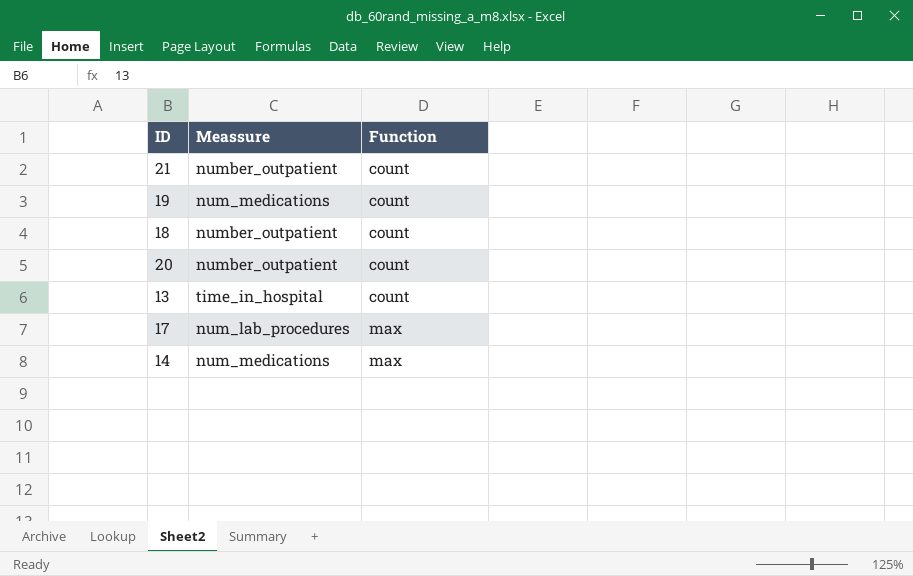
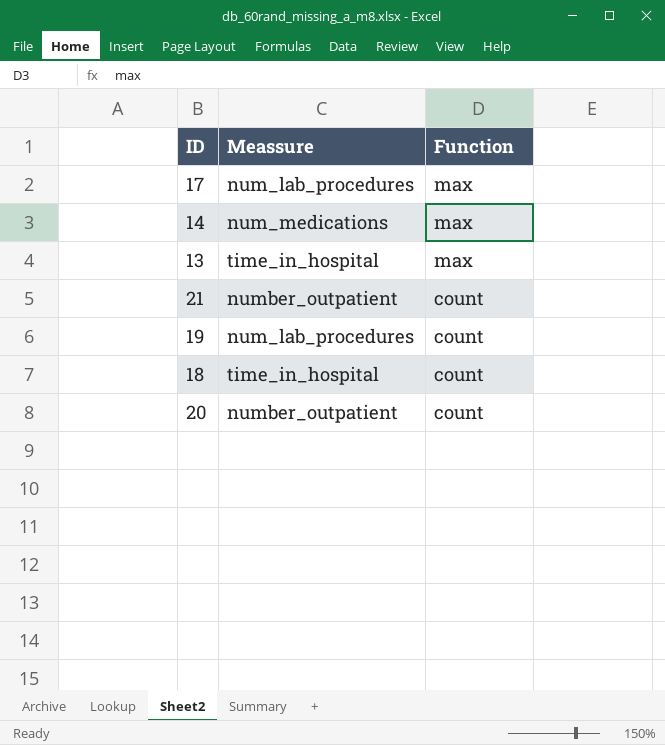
row order: Function ascending -> Function descending
13 | Function: count -> max
19 | Meassure: num_medications -> num_lab_procedures
18 | Meassure: number_outpatient -> time_in_hospital

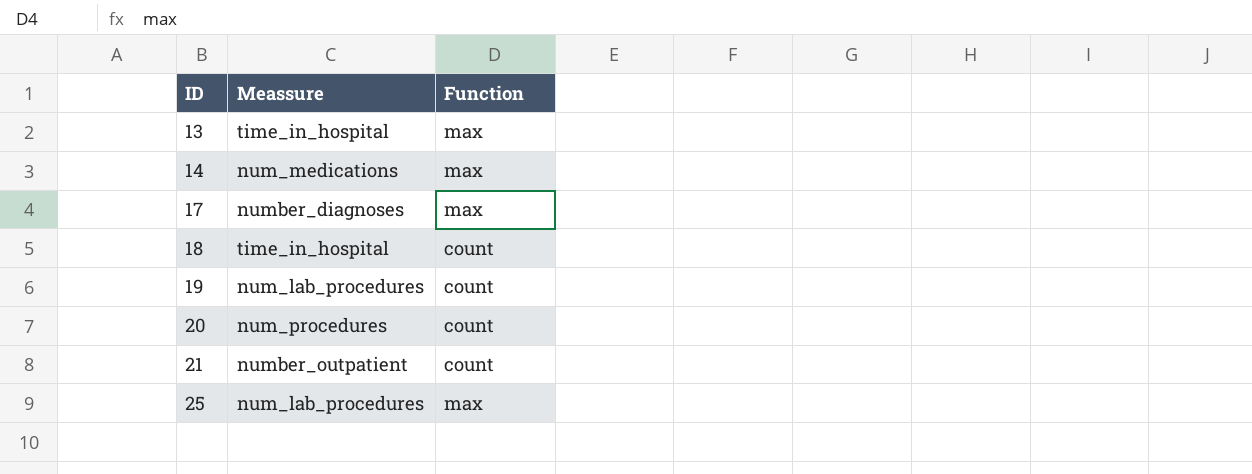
row order: Function descending -> ID ascending
17 | Meassure: num_lab_procedures -> number_diagnoses
20 | Meassure: number_outpatient -> num_procedures
row 25: none -> num_lab_procedures | max

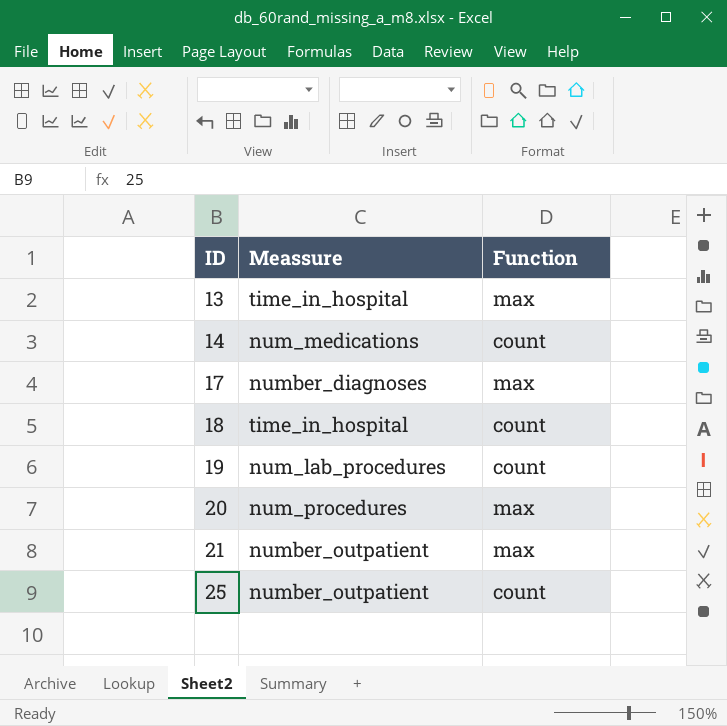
14 | Function: max -> count
20 | Function: count -> max
21 | Function: count -> max
25 | Meassure: num_lab_procedures -> number_outpatient
25 | Function: max -> count

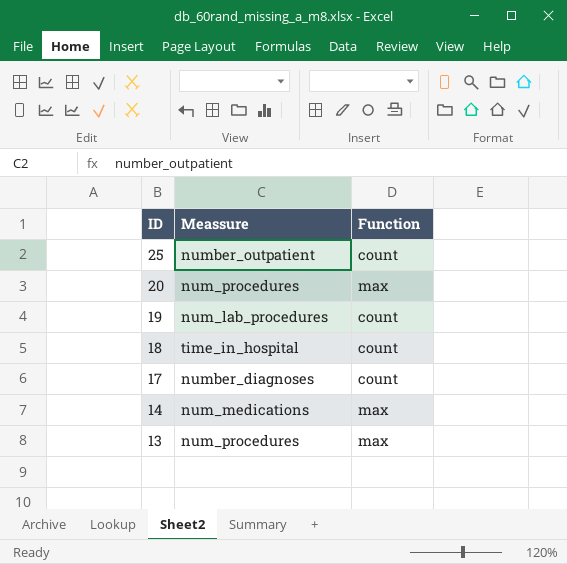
row order: ID ascending -> ID descending
row 21: number_outpatient | max -> none
17 | Function: max -> count
14 | Function: count -> max
13 | Meassure: time_in_hospital -> num_procedures

